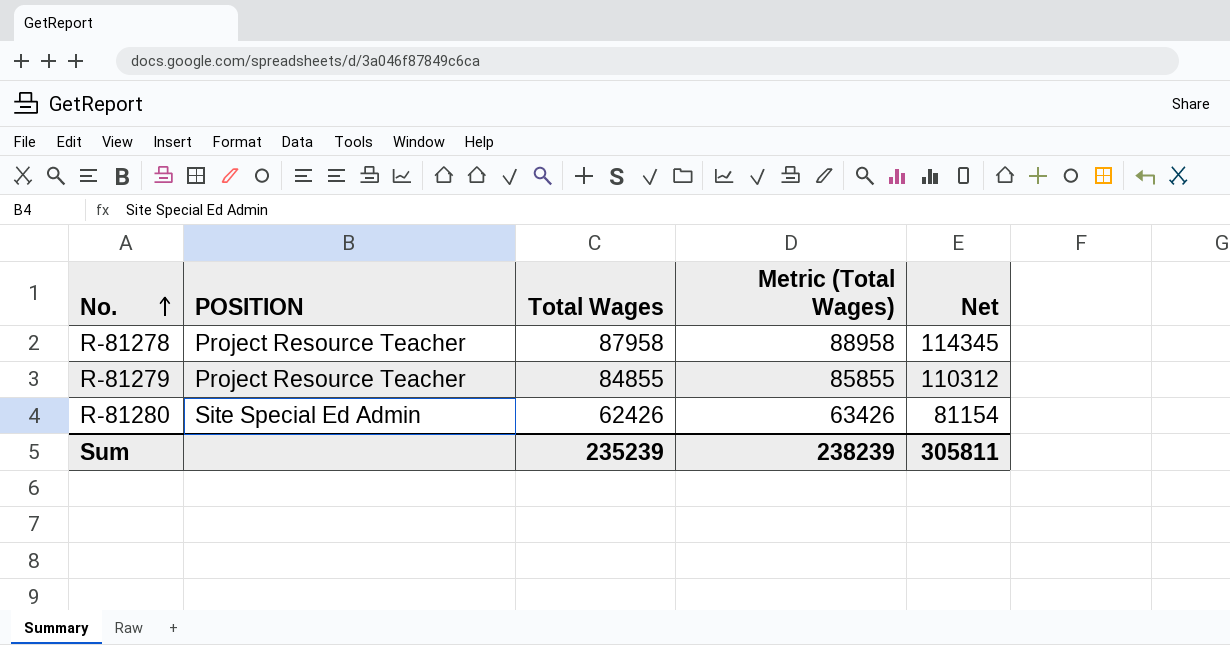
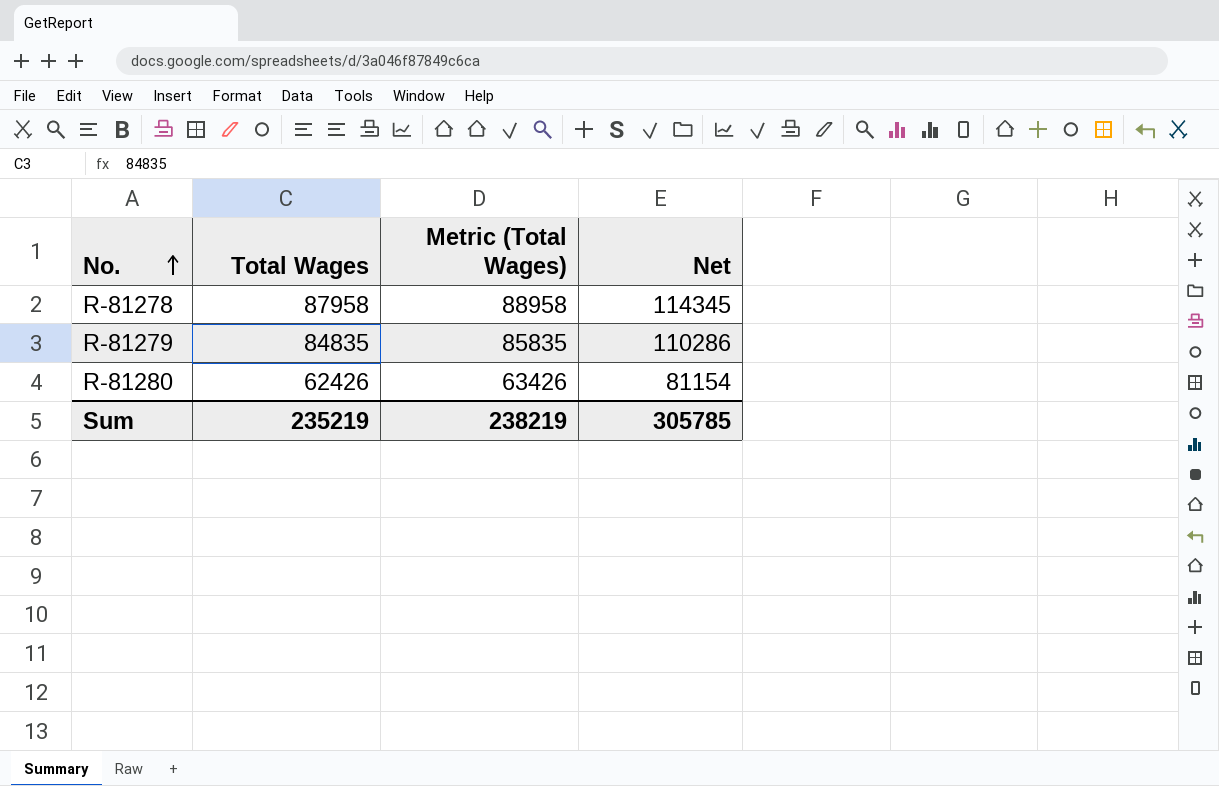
column POSITION | position: 2 -> none
R-81279 | Total Wages: 84855 -> 84835
R-81279 | Metric (Total Wages): 85855 -> 85835
R-81279 | Net: 110312 -> 110286
Sum | Total Wages: 235239 -> 235219
Sum | Metric (Total Wages): 238239 -> 238219
Sum | Net: 305811 -> 305785

